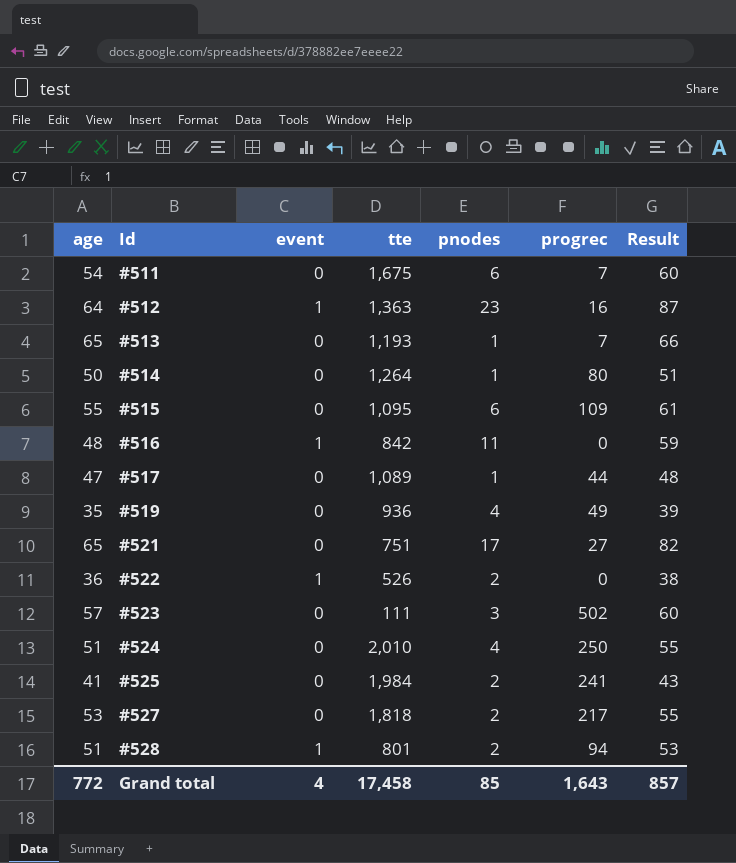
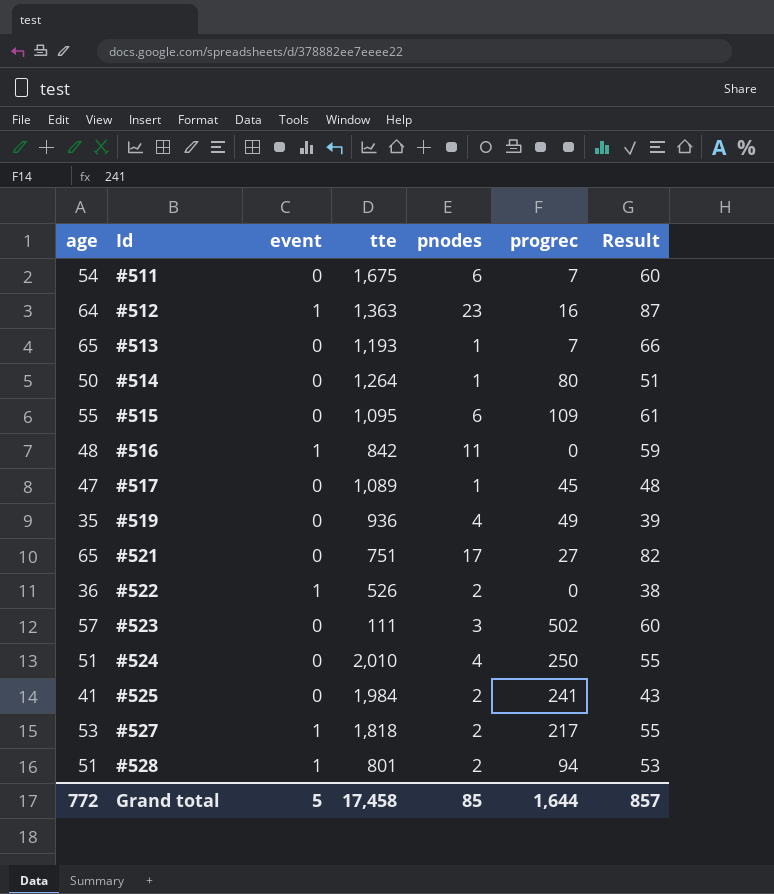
#517 | progrec: 44 -> 45
#527 | event: 0 -> 1
Grand total | event: 4 -> 5
Grand total | progrec: 1,643 -> 1,644

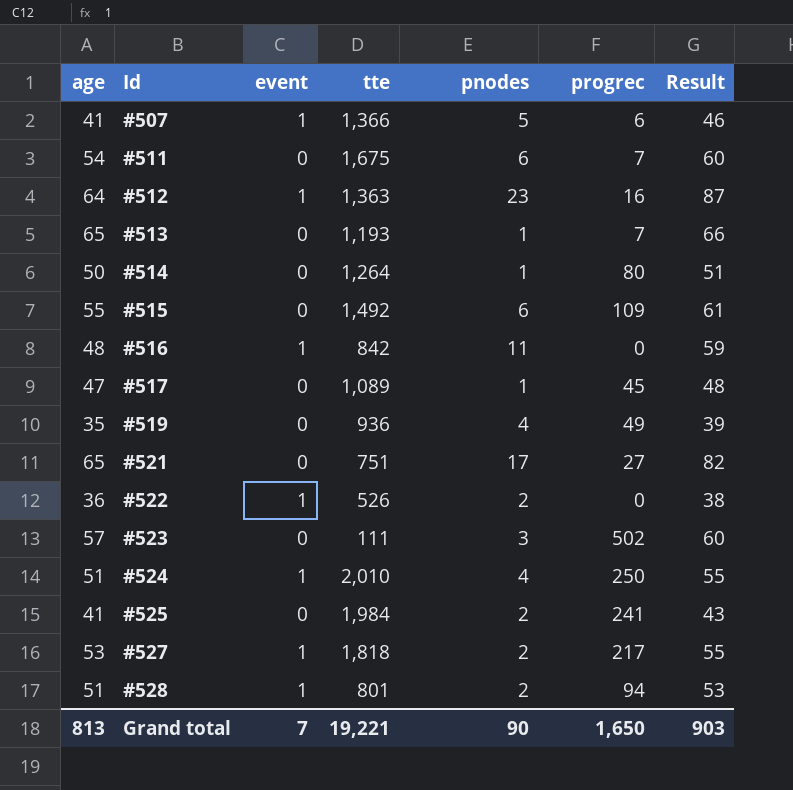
row #507: none -> 41 | 1 | 1,366 | 5 | 6 | 46
#515 | tte: 1,095 -> 1,492
#524 | event: 0 -> 1
Grand total | age: 772 -> 813
Grand total | event: 5 -> 7
Grand total | tte: 17,458 -> 19,221
Grand total | pnodes: 85 -> 90
Grand total | progrec: 1,644 -> 1,650
Grand total | Result: 857 -> 903

